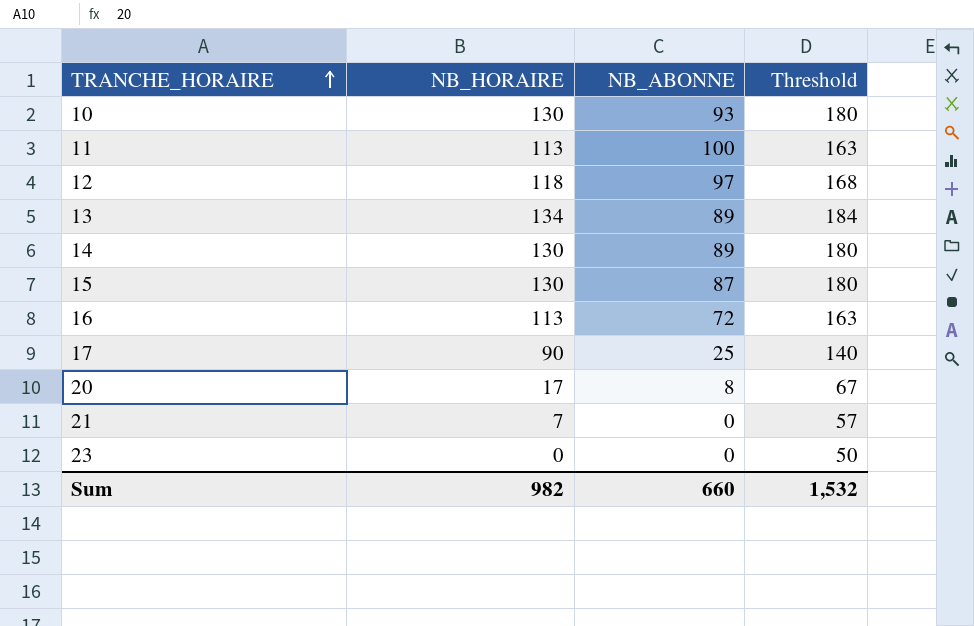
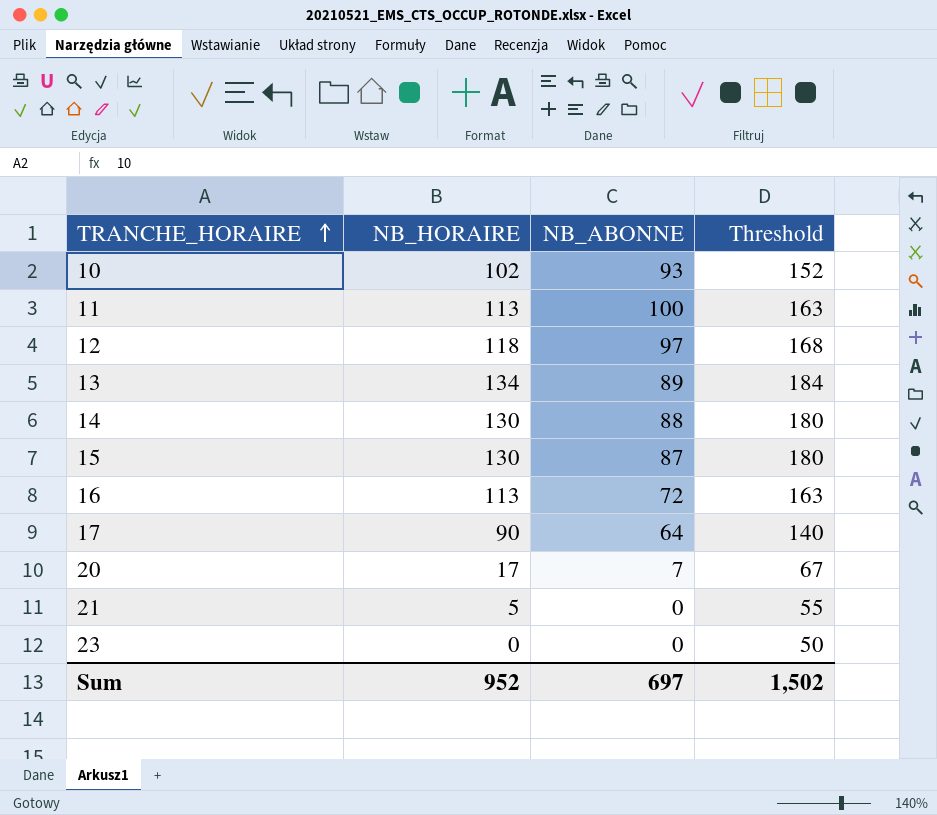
10 | NB_HORAIRE: 130 -> 102
10 | Threshold: 180 -> 152
14 | NB_ABONNE: 89 -> 88
17 | NB_ABONNE: 25 -> 64
20 | NB_ABONNE: 8 -> 7
21 | NB_HORAIRE: 7 -> 5
21 | Threshold: 57 -> 55
Sum | NB_HORAIRE: 982 -> 952
Sum | NB_ABONNE: 660 -> 697
Sum | Threshold: 1,532 -> 1,502

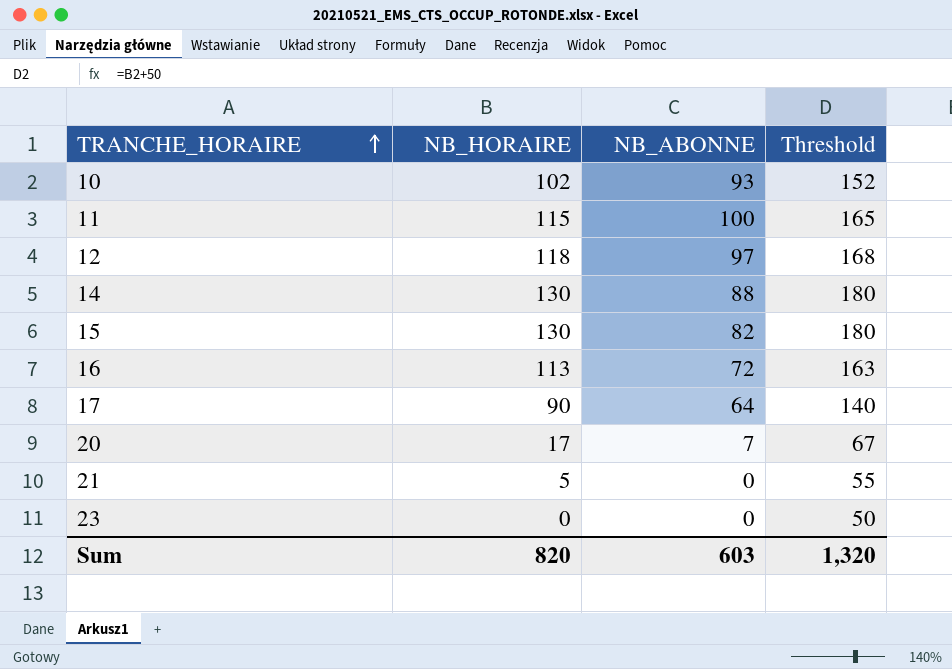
row 13: 134 | 89 | 184 -> none
11 | NB_HORAIRE: 113 -> 115
11 | Threshold: 163 -> 165
15 | NB_ABONNE: 87 -> 82
Sum | NB_HORAIRE: 952 -> 820
Sum | NB_ABONNE: 697 -> 603
Sum | Threshold: 1,502 -> 1,320

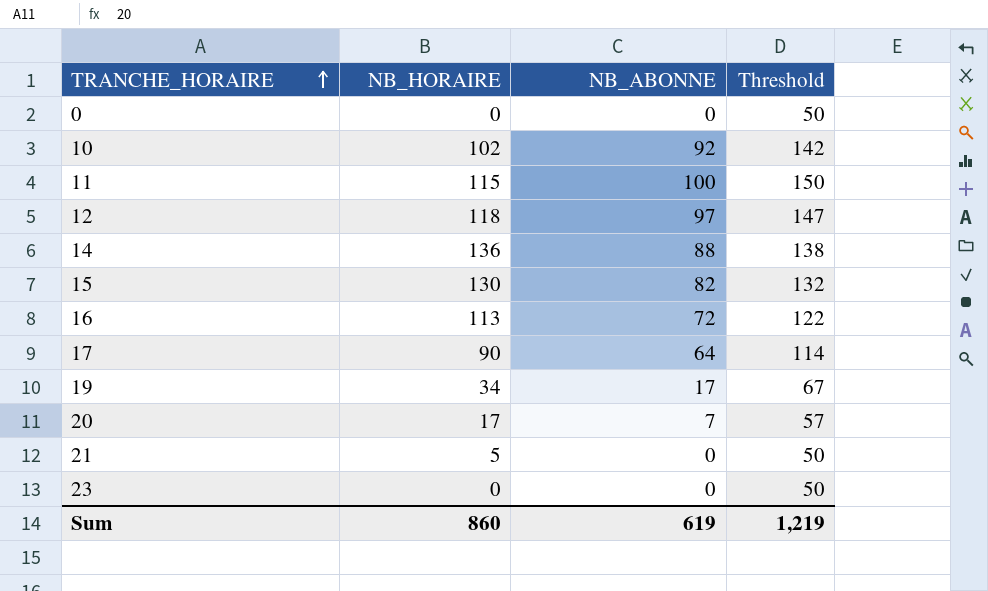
column Threshold | formula: [NB_HORAIRE] + 50 -> [NB_ABONNE] + 50
row 0: none -> 0 | 0 | 50
10 | NB_ABONNE: 93 -> 92
14 | NB_HORAIRE: 130 -> 136
row 19: none -> 34 | 17 | 67
Sum | NB_HORAIRE: 820 -> 860
Sum | NB_ABONNE: 603 -> 619
Sum | Threshold: 1,320 -> 1,219

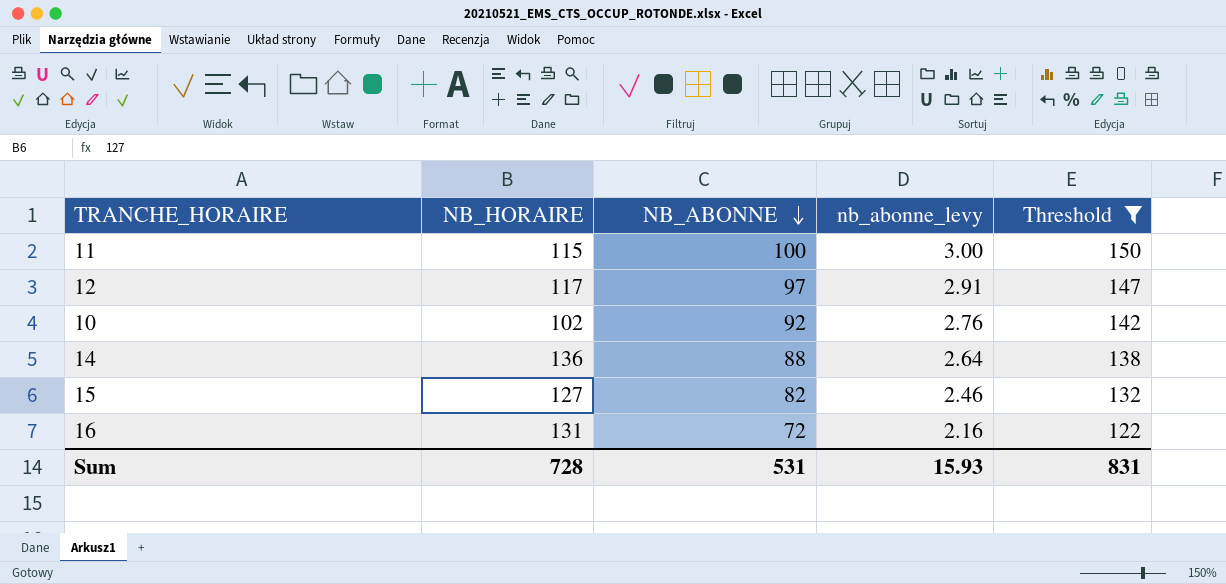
filter: none -> Threshold >= 122
row order: TRANCHE_HORAIRE ascending -> NB_ABONNE descending
column nb_abonne_levy | formula: none -> [NB_ABONNE] * 0.03
12 | NB_HORAIRE: 118 -> 117
15 | NB_HORAIRE: 130 -> 127
16 | NB_HORAIRE: 113 -> 131
Sum | NB_HORAIRE: 860 -> 728
Sum | NB_ABONNE: 619 -> 531
Sum | Threshold: 1,219 -> 831

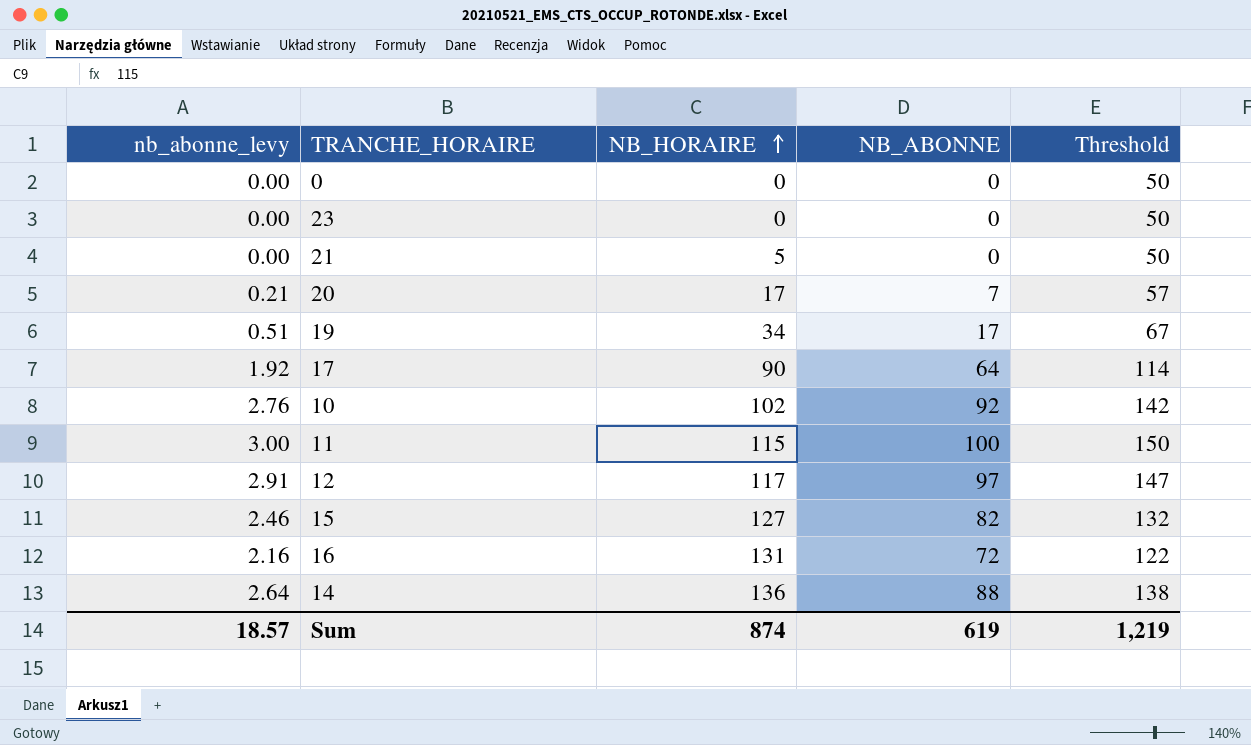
filter: Threshold >= 122 -> none
row order: NB_ABONNE descending -> NB_HORAIRE ascending
column nb_abonne_levy | position: 4 -> 1
Sum | nb_abonne_levy: 15.93 -> 18.57
Sum | NB_HORAIRE: 728 -> 874
Sum | NB_ABONNE: 531 -> 619
Sum | Threshold: 831 -> 1,219

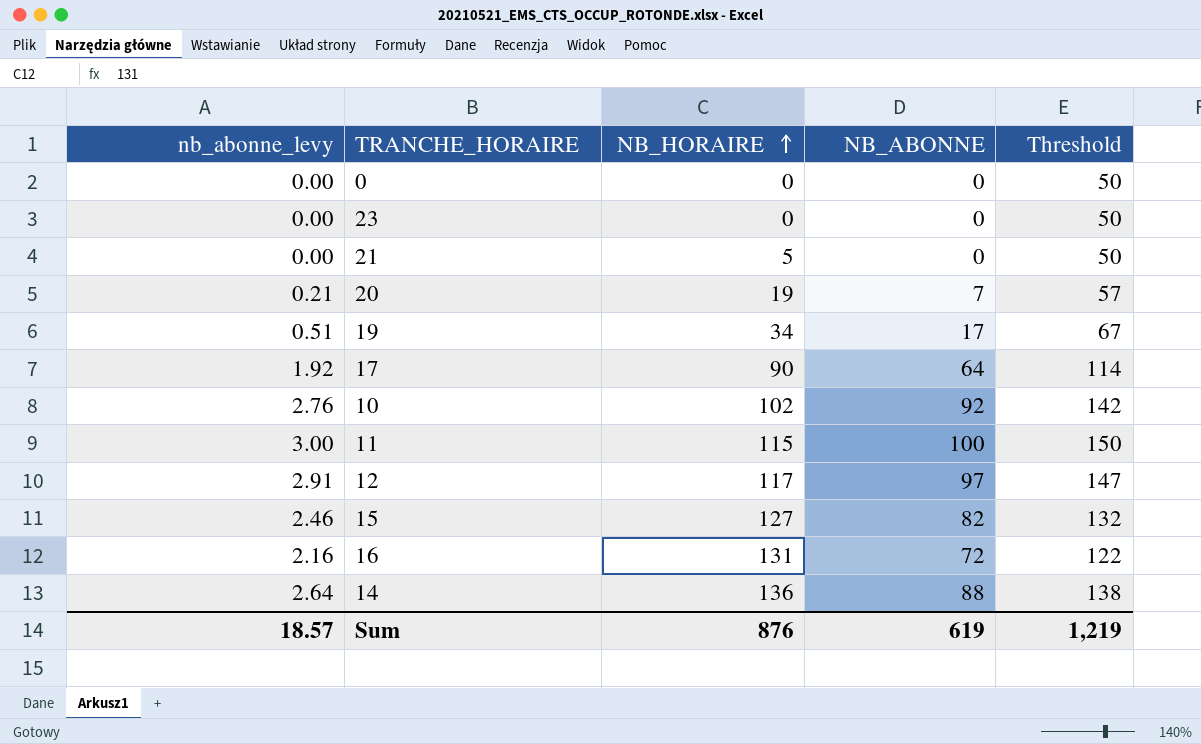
20 | NB_HORAIRE: 17 -> 19
Sum | NB_HORAIRE: 874 -> 876

